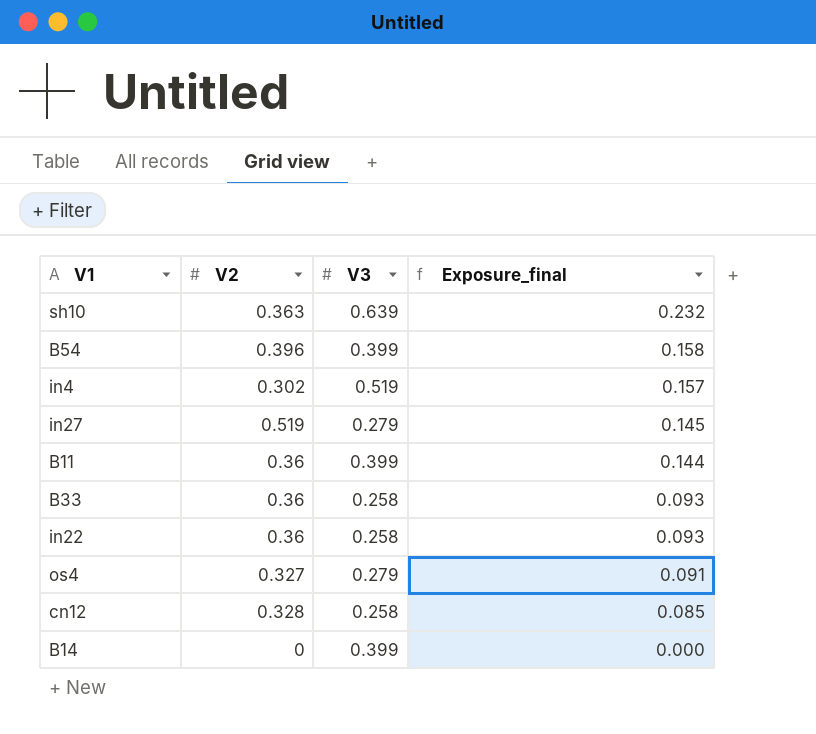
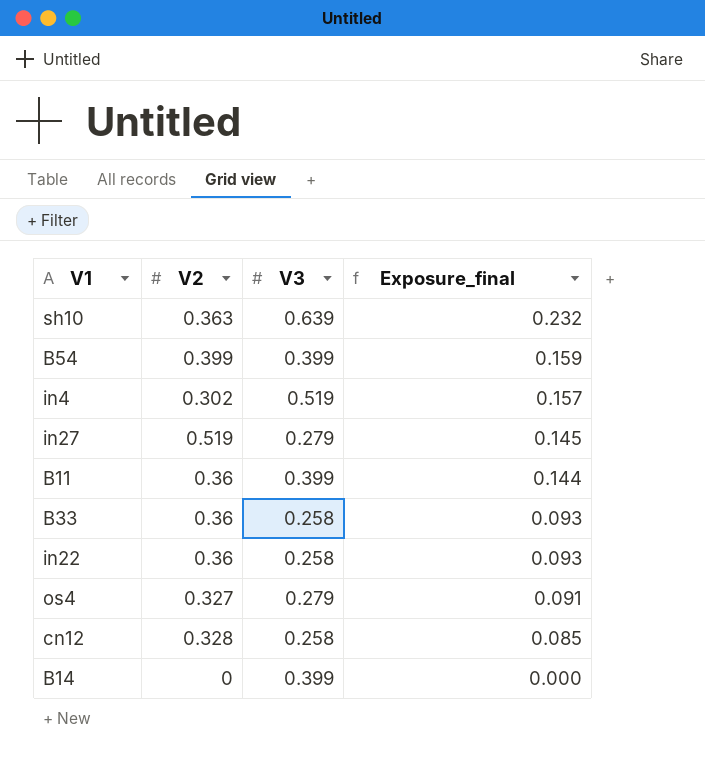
B54 | V2: 0.396 -> 0.399
B54 | Exposure_final: 0.158 -> 0.159

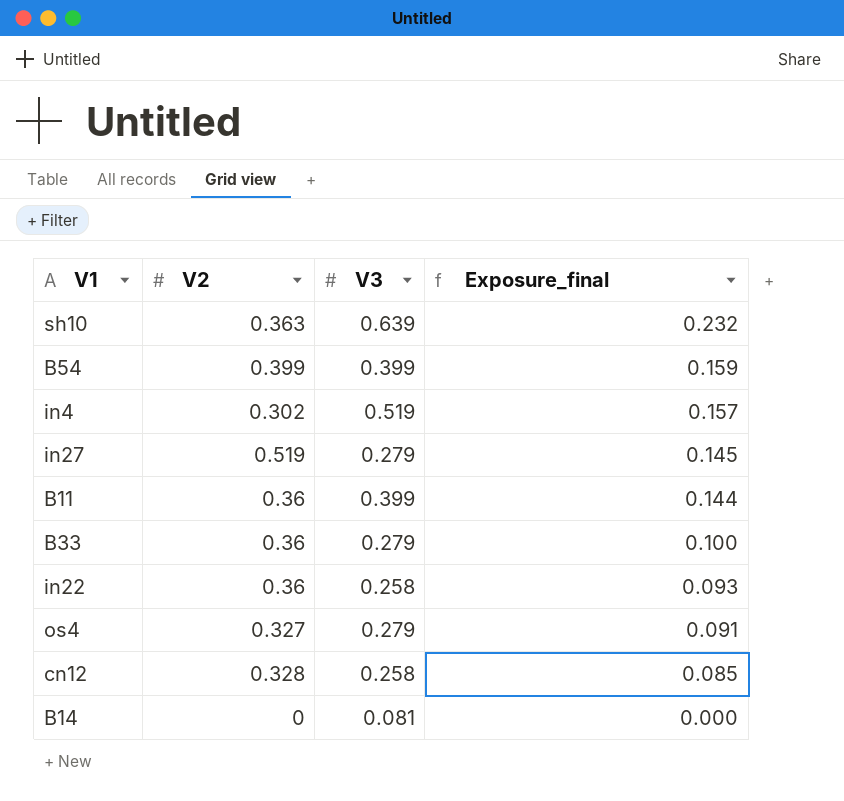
B33 | V3: 0.258 -> 0.279
B33 | Exposure_final: 0.093 -> 0.100
B14 | V3: 0.399 -> 0.081

